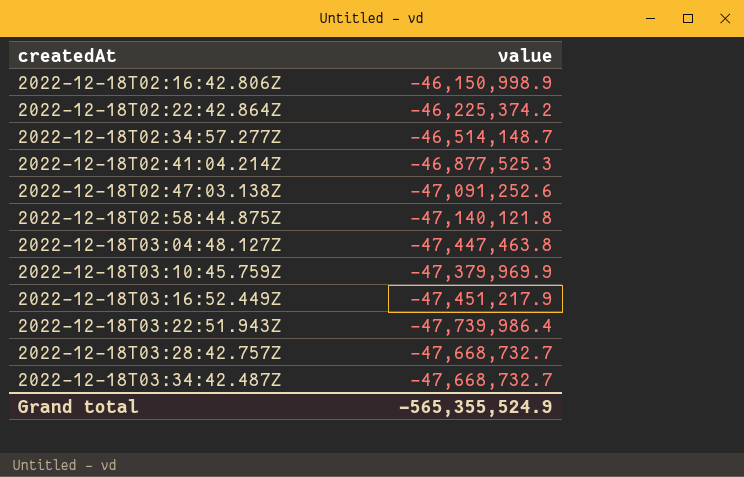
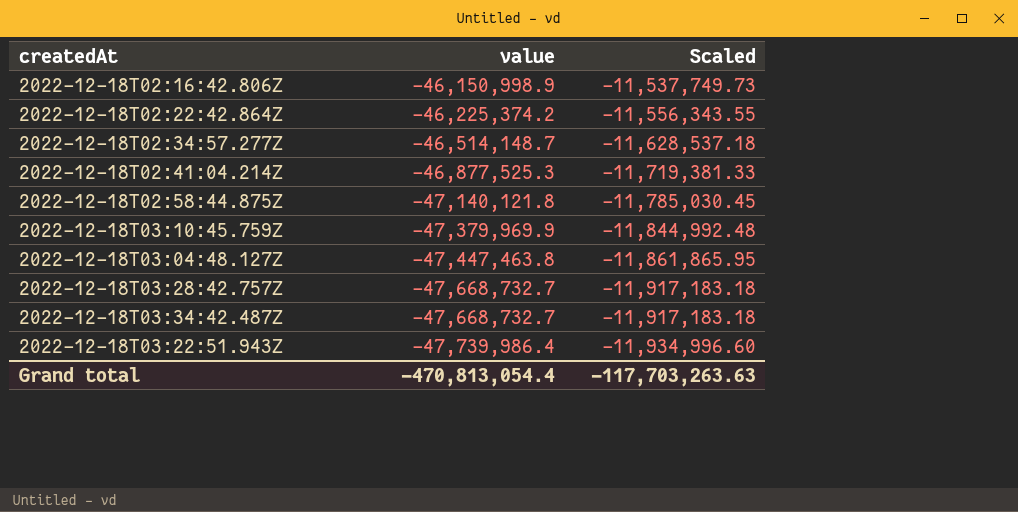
row order: createdAt ascending -> value descending
column Scaled | formula: none -> [value] * 0.25
row 2022-12-18T02:47:03.138Z: -47,091,252.6 -> none
row 2022-12-18T03:16:52.449Z: -47,451,217.9 -> none
Grand total | value: -565,355,524.9 -> -470,813,054.4

